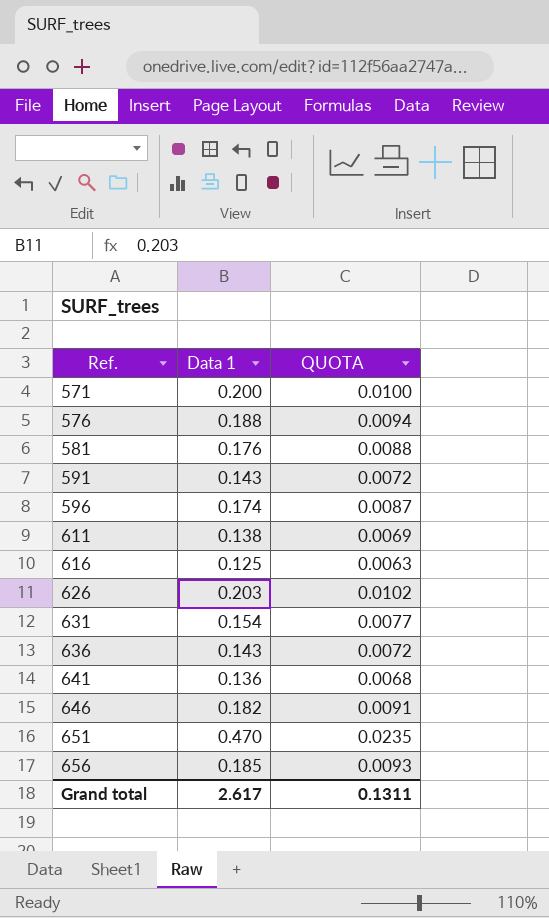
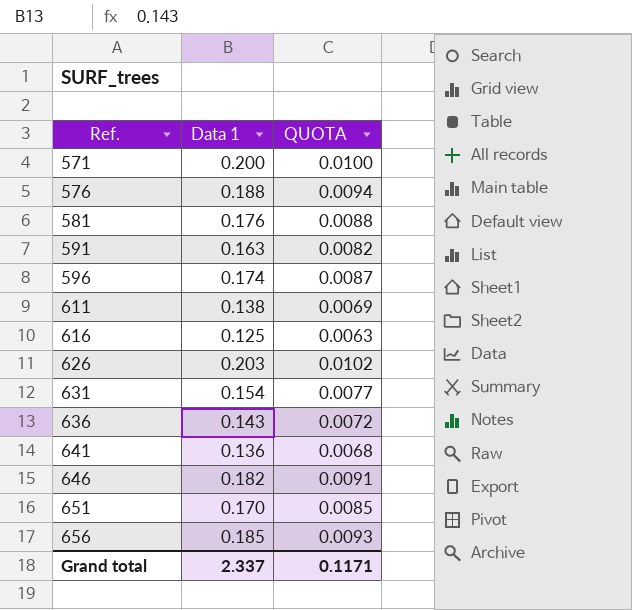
591 | Data 1: 0.143 -> 0.163
591 | QUOTA: 0.0072 -> 0.0082
651 | Data 1: 0.470 -> 0.170
651 | QUOTA: 0.0235 -> 0.0085
Grand total | Data 1: 2.617 -> 2.337
Grand total | QUOTA: 0.1311 -> 0.1171

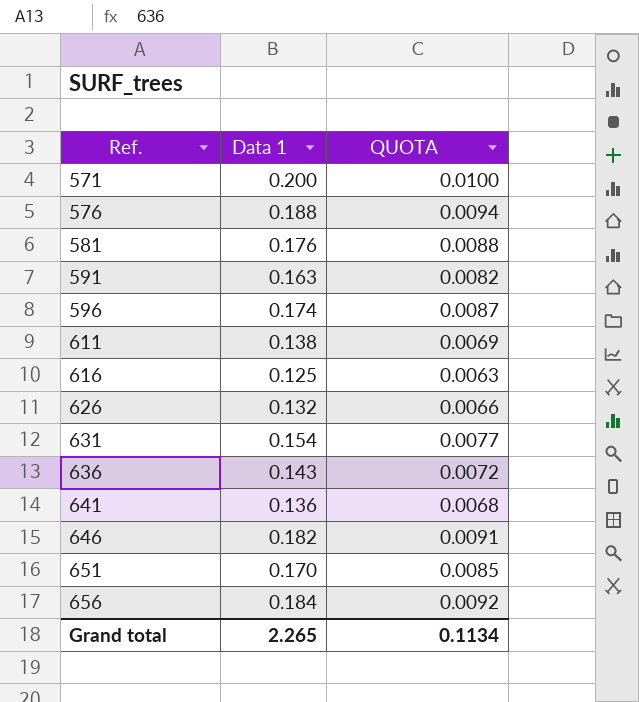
626 | Data 1: 0.203 -> 0.132
626 | QUOTA: 0.0102 -> 0.0066
656 | Data 1: 0.185 -> 0.184
656 | QUOTA: 0.0093 -> 0.0092
Grand total | Data 1: 2.337 -> 2.265
Grand total | QUOTA: 0.1171 -> 0.1134

